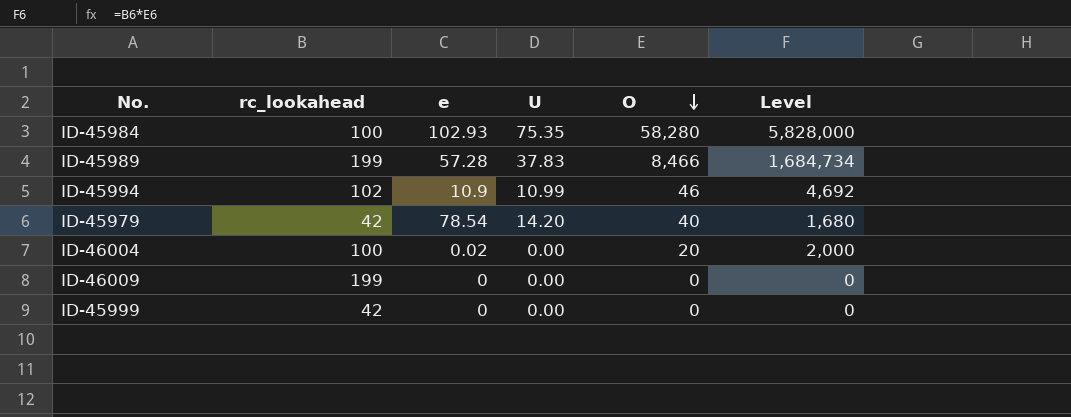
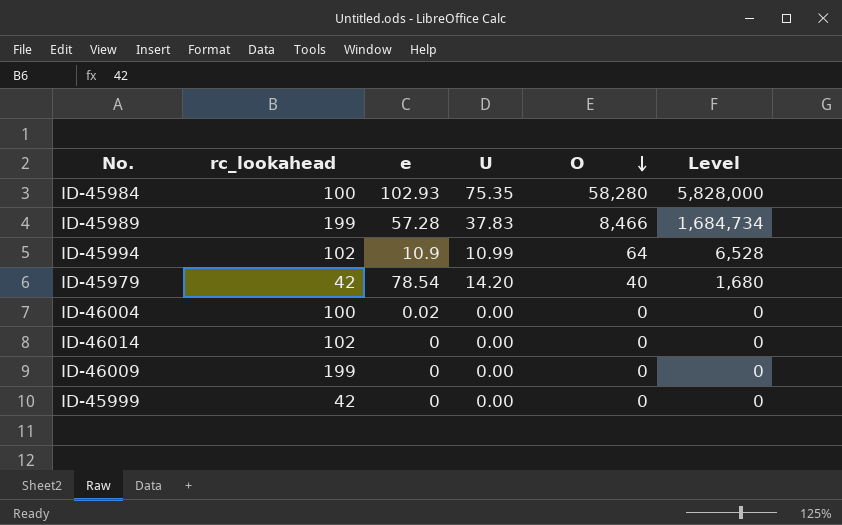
ID-45994 | O: 46 -> 64
ID-45994 | Level: 4,692 -> 6,528
ID-46004 | O: 20 -> 0
ID-46004 | Level: 2,000 -> 0
row ID-46014: none -> 102 | 0 | 0.00 | 0 | 0

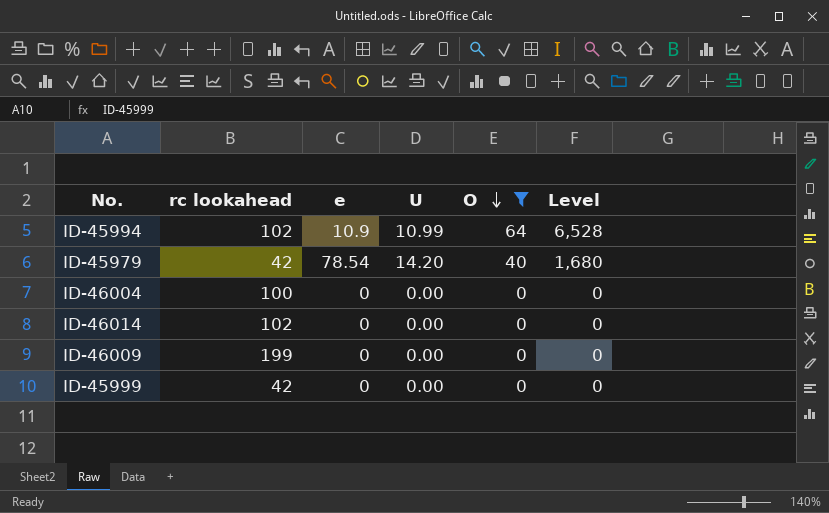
filter: none -> O <= 64
column name: rc_lookahead -> rc lookahead
ID-46004 | e: 0.02 -> 0

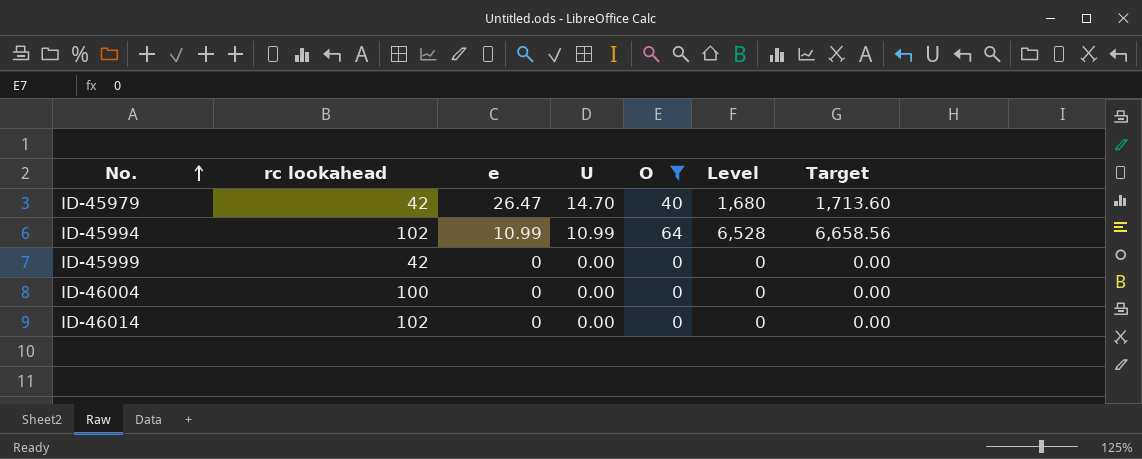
row order: O descending -> No. ascending
column Target | formula: none -> [Level] * 1.02
row ID-46009: 199 | 0 | 0.00 | 0 | 0 -> none
ID-45979 | e: 78.54 -> 26.47
ID-45979 | U: 14.20 -> 14.70
ID-45994 | e: 10.9 -> 10.99

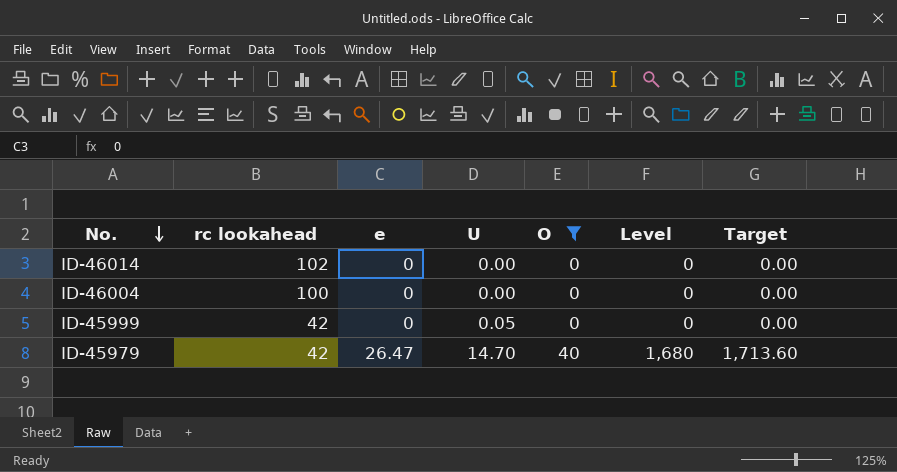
row order: No. ascending -> No. descending
row ID-45994: 102 | 10.99 | 10.99 | 64 | 6,528 | 6,658.56 -> none
ID-45999 | U: 0.00 -> 0.05

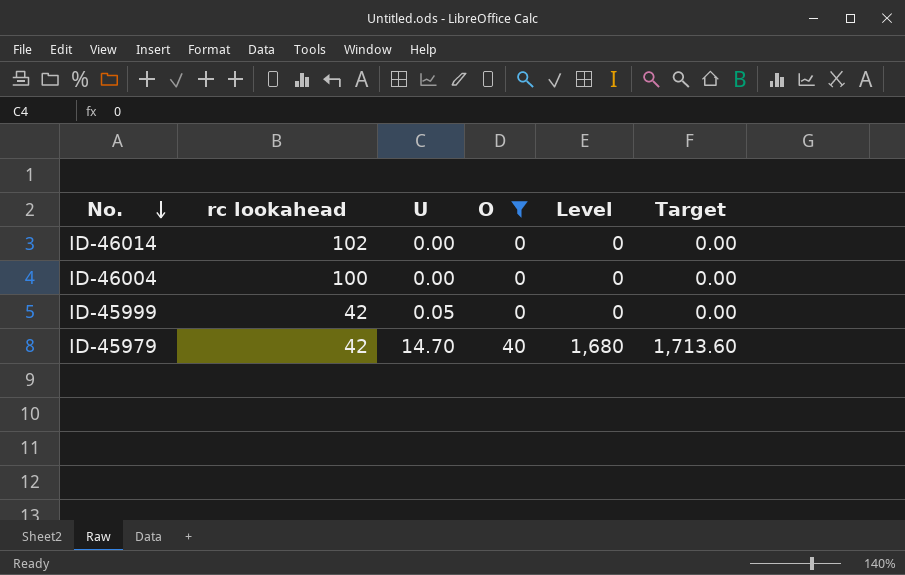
column e | position: 3 -> none

